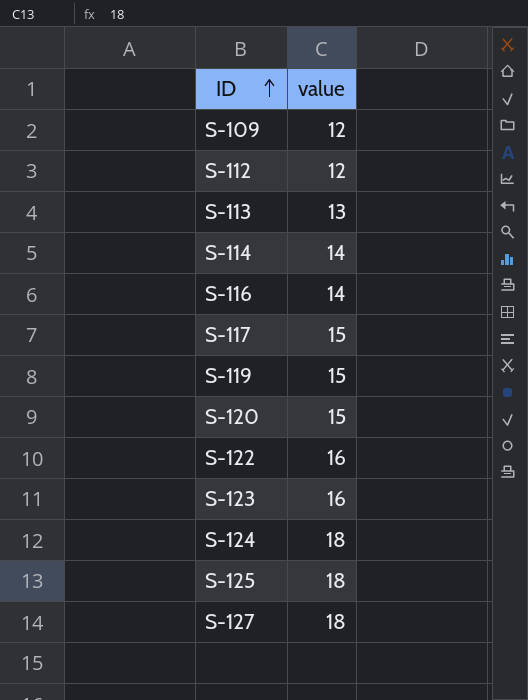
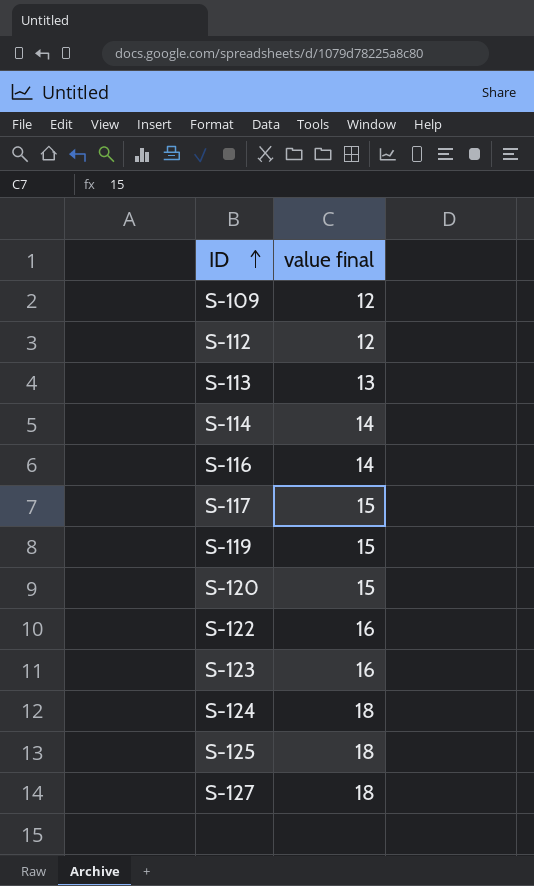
column name: value -> value final

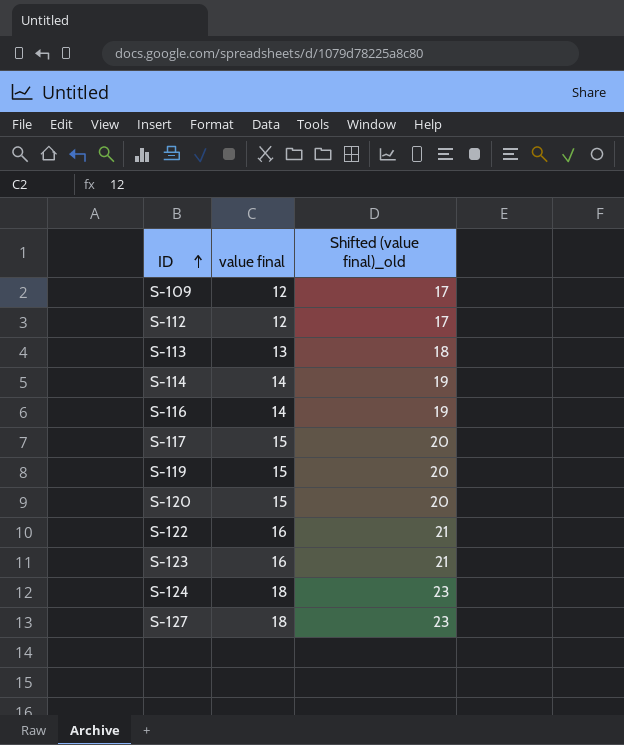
column Shifted (value final)_old | formula: none -> [value final] + 5
row S-125: 18 -> none

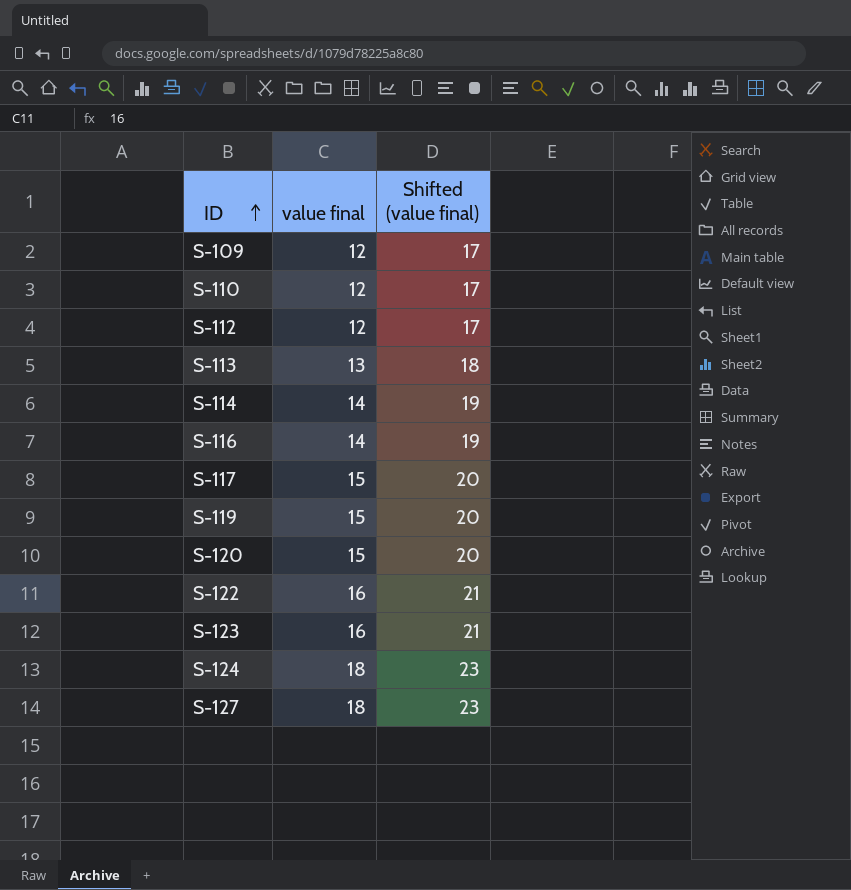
column name: Shifted (value final)_old -> Shifted (value final)
row S-110: none -> 12 | 17

